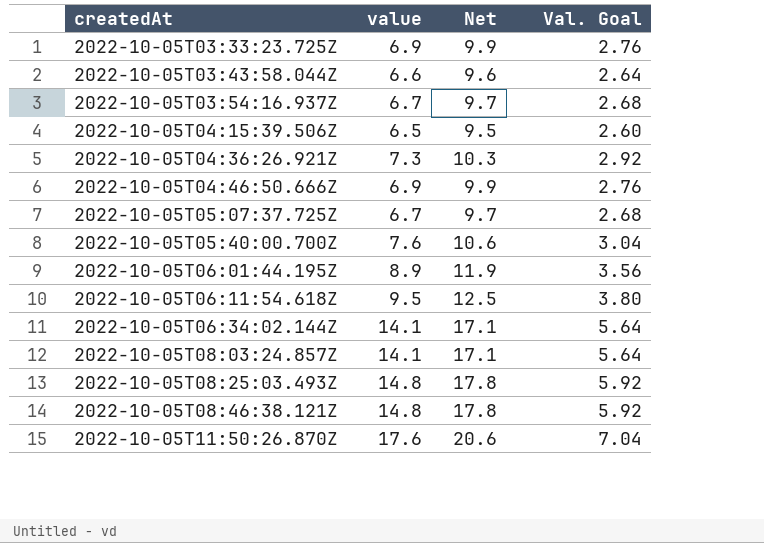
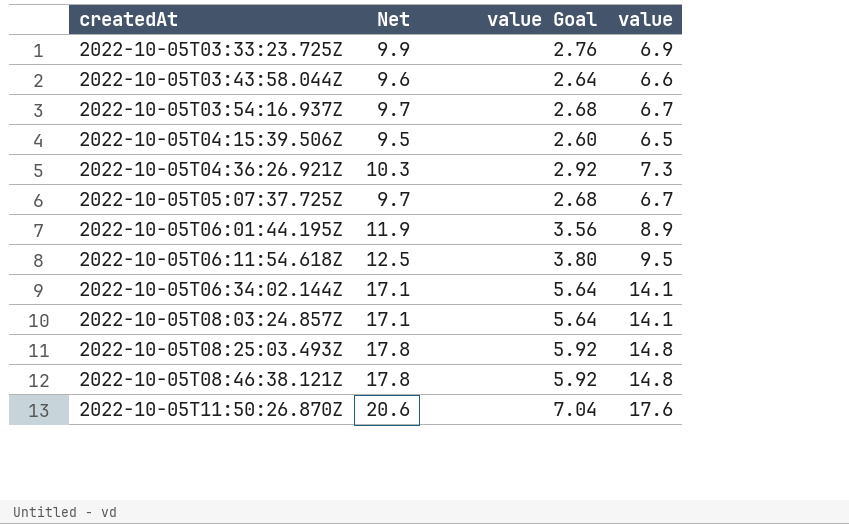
column name: Val. Goal -> value Goal
column value | position: 2 -> 4
row 2022-10-05T04:46:50.666Z: 6.9 | 9.9 | 2.76 -> none
row 2022-10-05T05:40:00.700Z: 7.6 | 10.6 | 3.04 -> none

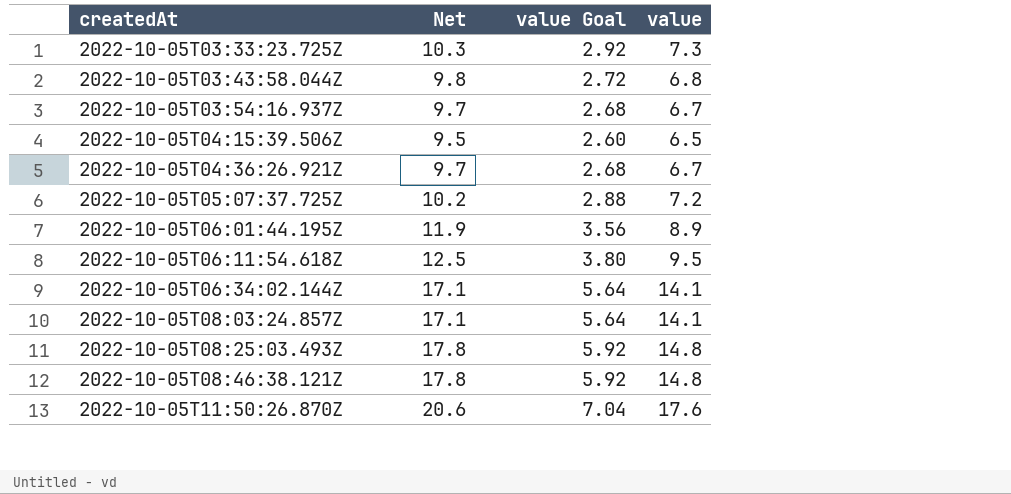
2022-10-05T03:33:23.725Z | Net: 9.9 -> 10.3
2022-10-05T03:33:23.725Z | value Goal: 2.76 -> 2.92
2022-10-05T03:33:23.725Z | value: 6.9 -> 7.3
2022-10-05T03:43:58.044Z | Net: 9.6 -> 9.8
2022-10-05T03:43:58.044Z | value Goal: 2.64 -> 2.72
2022-10-05T03:43:58.044Z | value: 6.6 -> 6.8
2022-10-05T04:36:26.921Z | Net: 10.3 -> 9.7
2022-10-05T04:36:26.921Z | value Goal: 2.92 -> 2.68
2022-10-05T04:36:26.921Z | value: 7.3 -> 6.7
2022-10-05T05:07:37.725Z | Net: 9.7 -> 10.2
2022-10-05T05:07:37.725Z | value Goal: 2.68 -> 2.88
2022-10-05T05:07:37.725Z | value: 6.7 -> 7.2

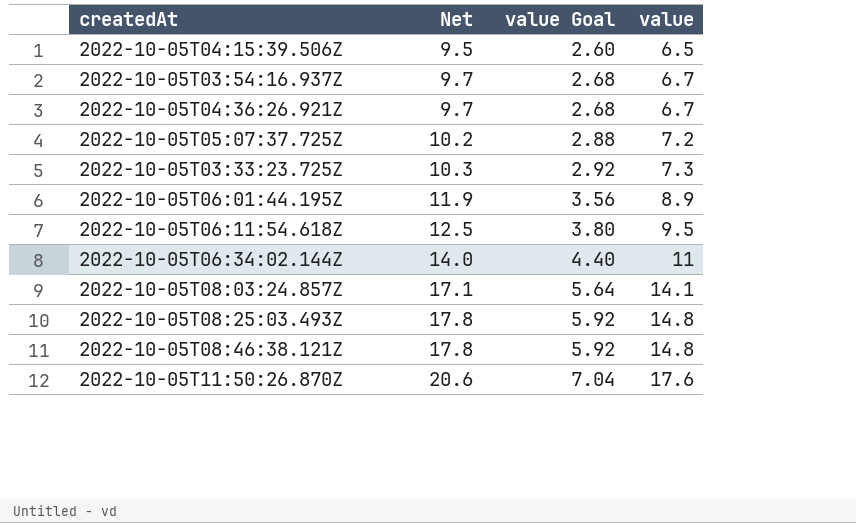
row order: createdAt ascending -> Net ascending
row 2022-10-05T03:43:58.044Z: 9.8 | 2.72 | 6.8 -> none
2022-10-05T06:34:02.144Z | Net: 17.1 -> 14.0
2022-10-05T06:34:02.144Z | value Goal: 5.64 -> 4.40
2022-10-05T06:34:02.144Z | value: 14.1 -> 11

